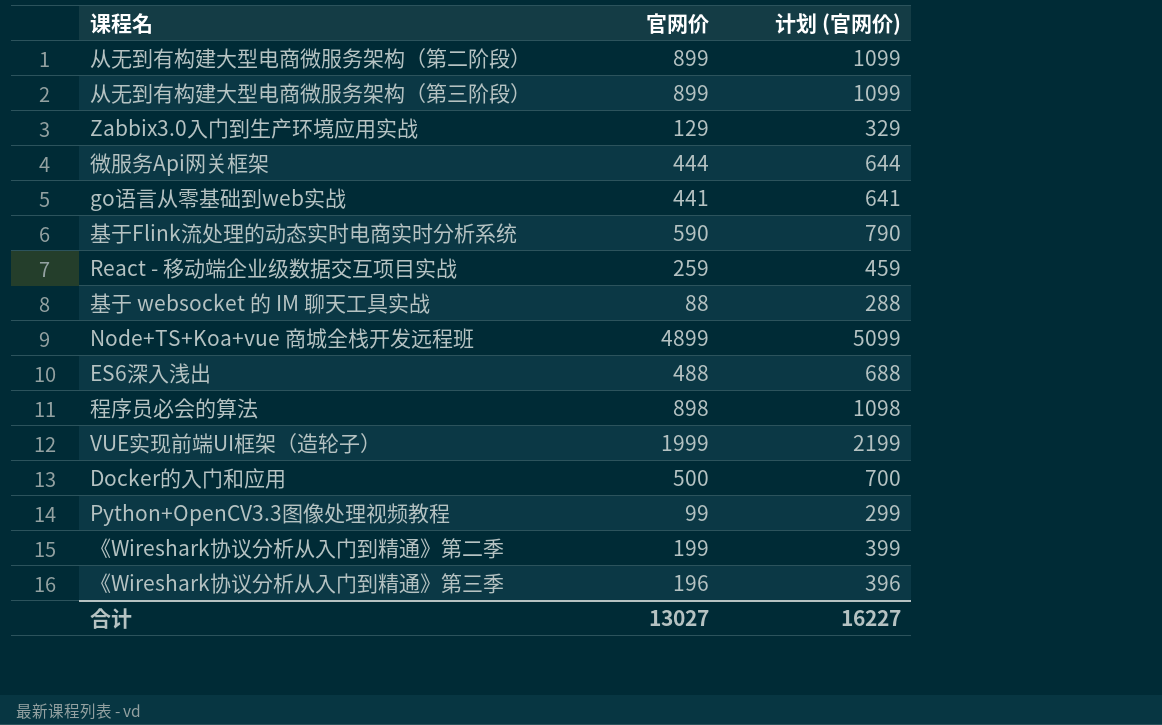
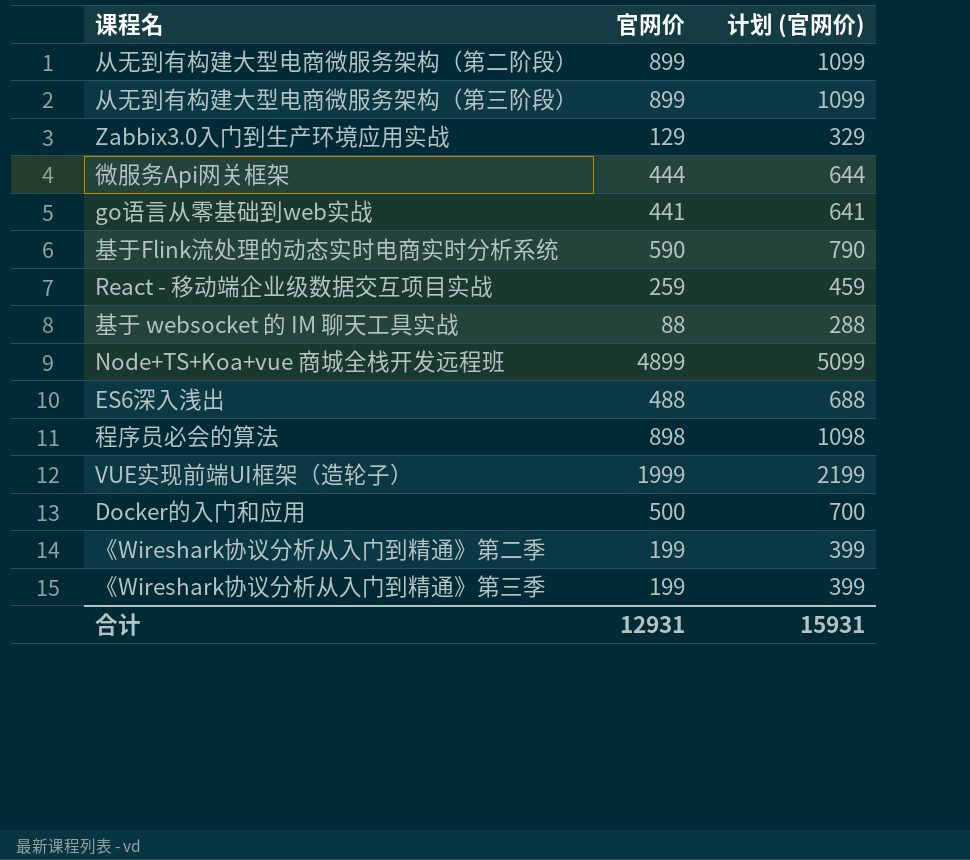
row Python+OpenCV3.3图像处理视频教程: 99 | 299 -> none
《Wireshark协议分析从入门到精通》第三季 | 官网价: 196 -> 199
《Wireshark协议分析从入门到精通》第三季 | 计划 (官网价): 396 -> 399
合计 | 官网价: 13027 -> 12931
合计 | 计划 (官网价): 16227 -> 15931

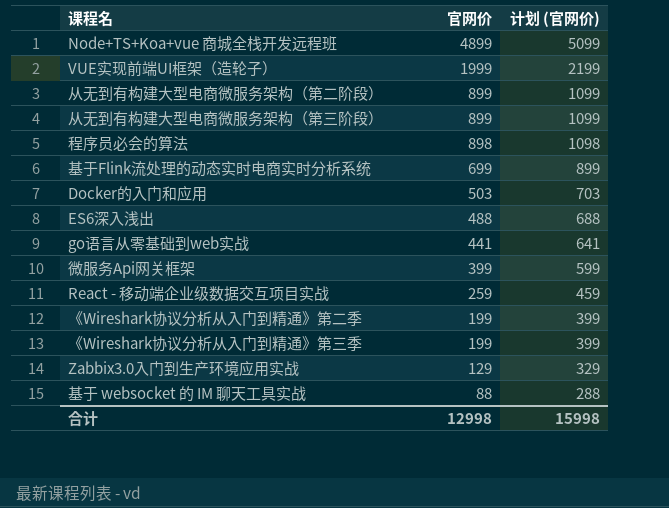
row order: none -> 官网价 descending
基于Flink流处理的动态实时电商实时分析系统 | 官网价: 590 -> 699
基于Flink流处理的动态实时电商实时分析系统 | 计划 (官网价): 790 -> 899
Docker的入门和应用 | 官网价: 500 -> 503
Docker的入门和应用 | 计划 (官网价): 700 -> 703
微服务Api网关框架 | 官网价: 444 -> 399
微服务Api网关框架 | 计划 (官网价): 644 -> 599
合计 | 官网价: 12931 -> 12998
合计 | 计划 (官网价): 15931 -> 15998

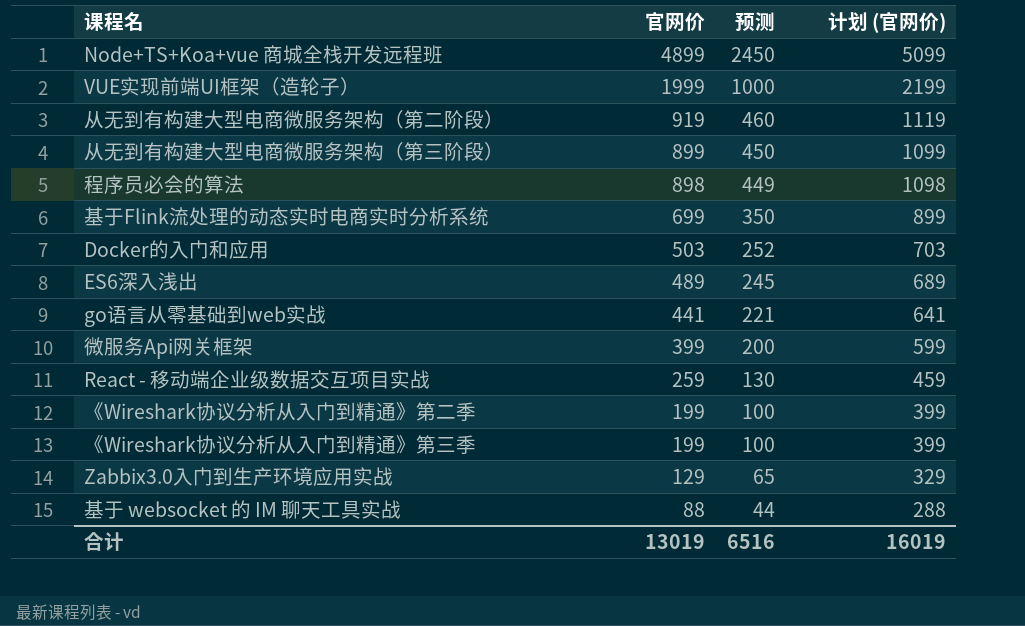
column 预测 | formula: none -> [官网价] * 0.5
从无到有构建大型电商微服务架构（第二阶段） | 官网价: 899 -> 919
从无到有构建大型电商微服务架构（第二阶段） | 计划 (官网价): 1099 -> 1119
ES6深入浅出 | 官网价: 488 -> 489
ES6深入浅出 | 计划 (官网价): 688 -> 689
合计 | 官网价: 12998 -> 13019
合计 | 计划 (官网价): 15998 -> 16019

